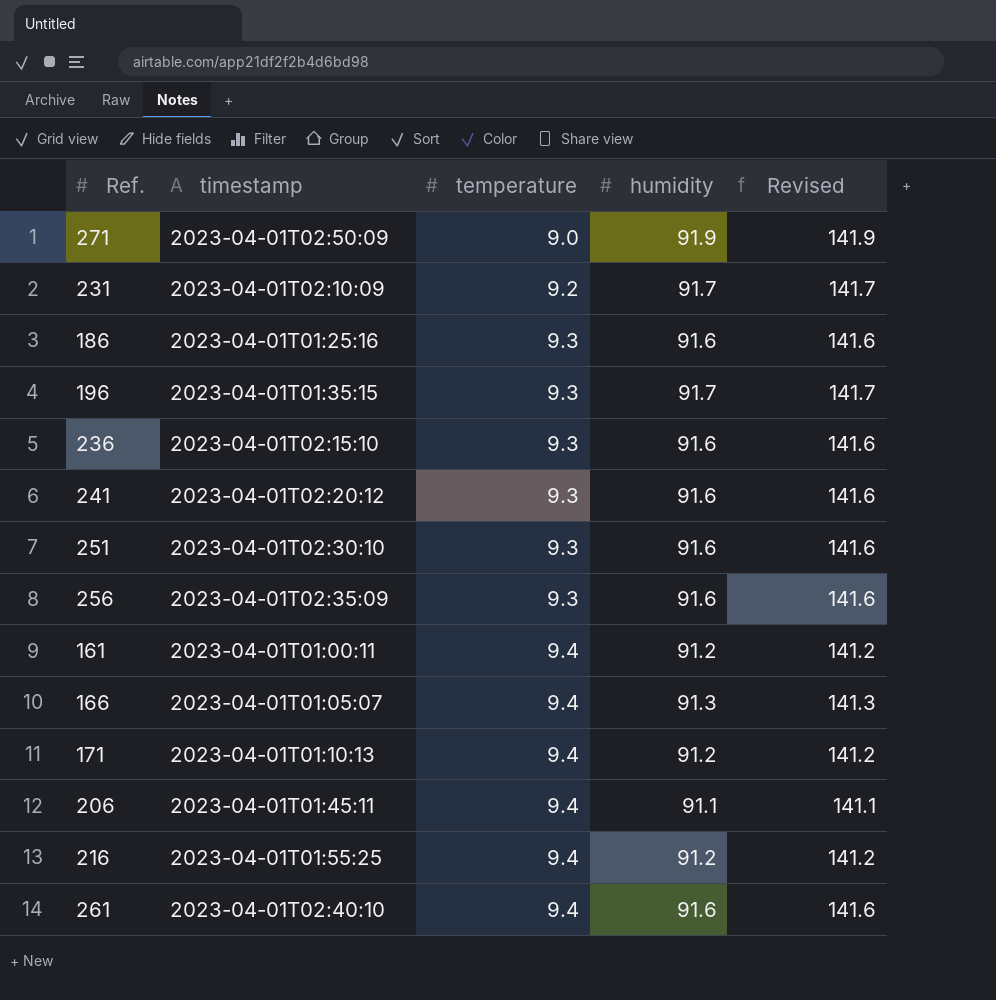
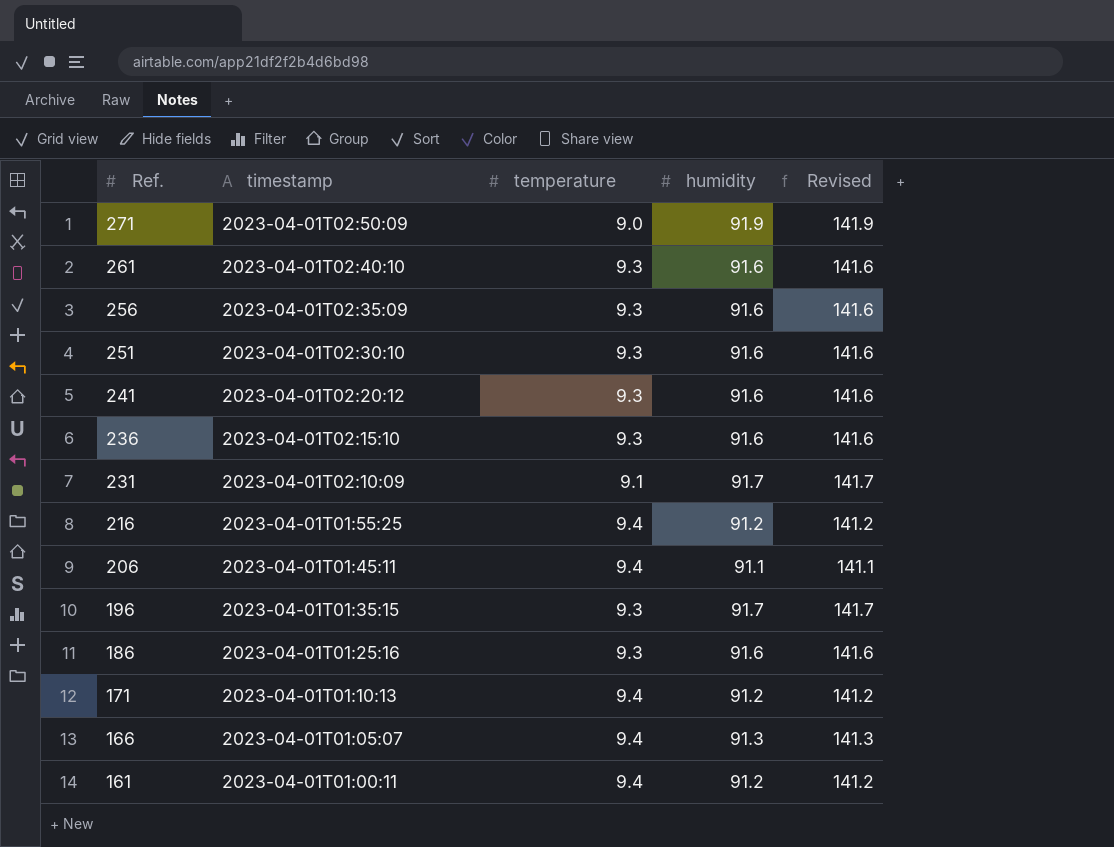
row order: temperature ascending -> Ref. descending
261 | temperature: 9.4 -> 9.3
231 | temperature: 9.2 -> 9.1

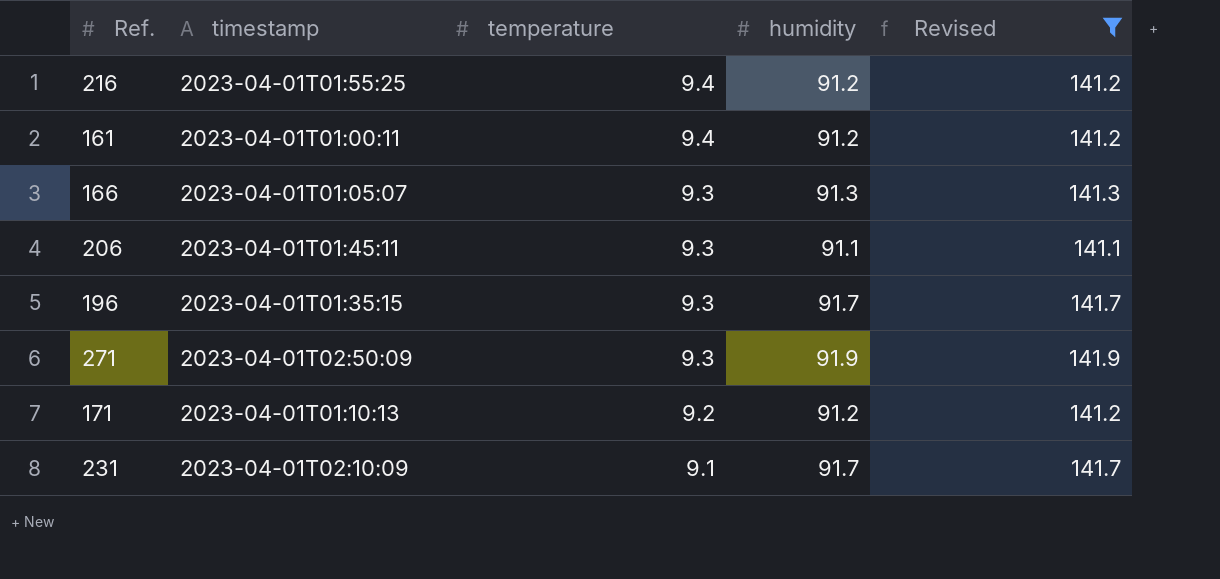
filter: none -> Revised != 141.6
row order: Ref. descending -> temperature descending
166 | temperature: 9.4 -> 9.3
206 | temperature: 9.4 -> 9.3
271 | temperature: 9.0 -> 9.3
171 | temperature: 9.4 -> 9.2

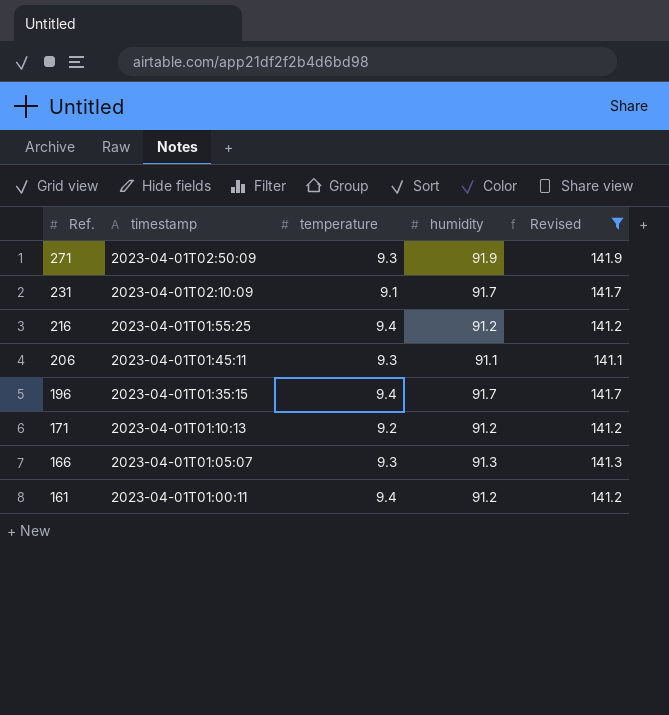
row order: temperature descending -> Ref. descending
196 | temperature: 9.3 -> 9.4

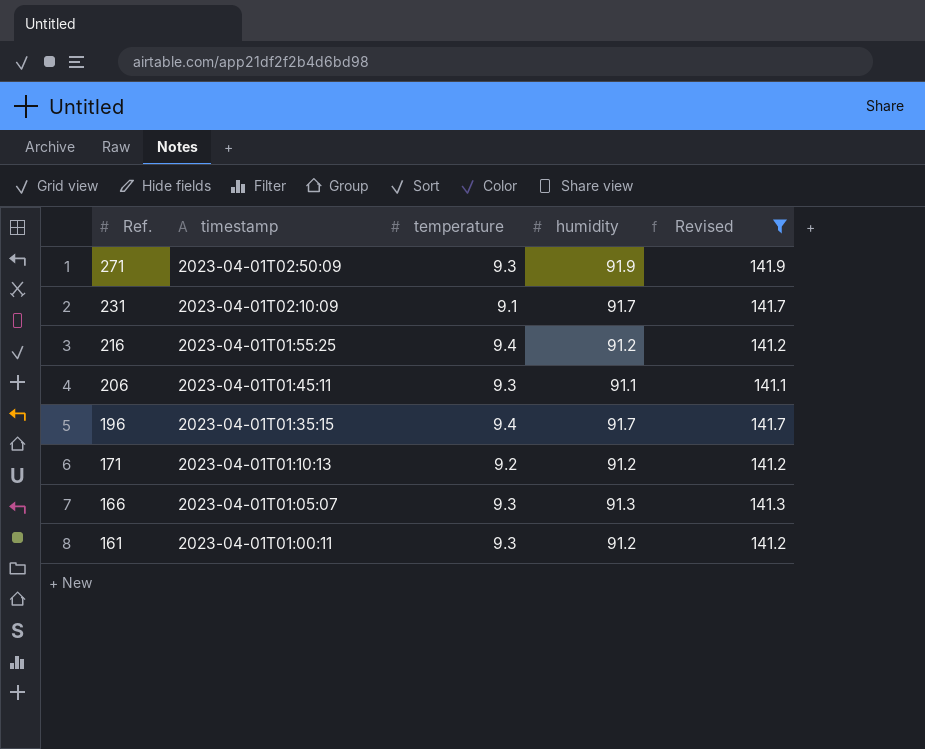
161 | temperature: 9.4 -> 9.3

